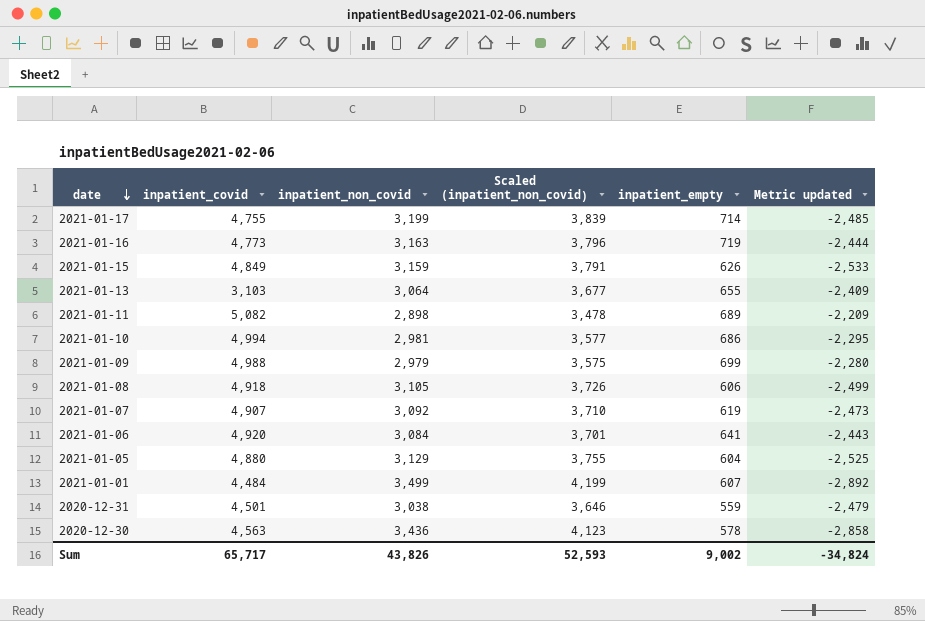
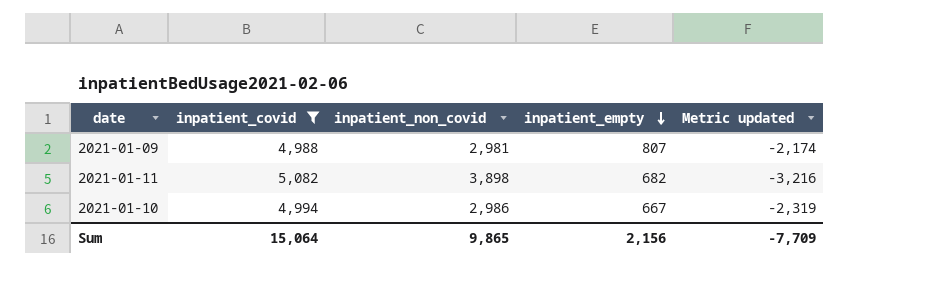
filter: none -> inpatient_covid >= 4,988
row order: date descending -> inpatient_empty descending
column Scaled (inpatient_non_covid) | formula: [inpatient_non_covid] * 1.2 -> none
2021-01-09 | inpatient_non_covid: 2,979 -> 2,981
2021-01-09 | inpatient_empty: 699 -> 807
2021-01-09 | Metric updated: -2,280 -> -2,174
2021-01-11 | inpatient_non_covid: 2,898 -> 3,898
2021-01-11 | inpatient_empty: 689 -> 682
2021-01-11 | Metric updated: -2,209 -> -3,216
2021-01-10 | inpatient_non_covid: 2,981 -> 2,986
2021-01-10 | inpatient_empty: 686 -> 667
2021-01-10 | Metric updated: -2,295 -> -2,319
Sum | inpatient_covid: 65,717 -> 15,064
Sum | inpatient_non_covid: 43,826 -> 9,865
Sum | inpatient_empty: 9,002 -> 2,156
Sum | Metric updated: -34,824 -> -7,709

